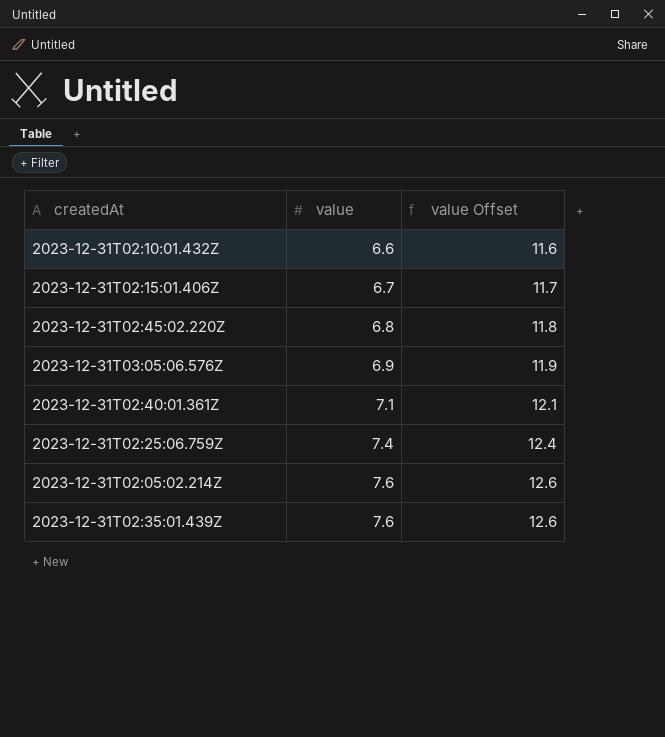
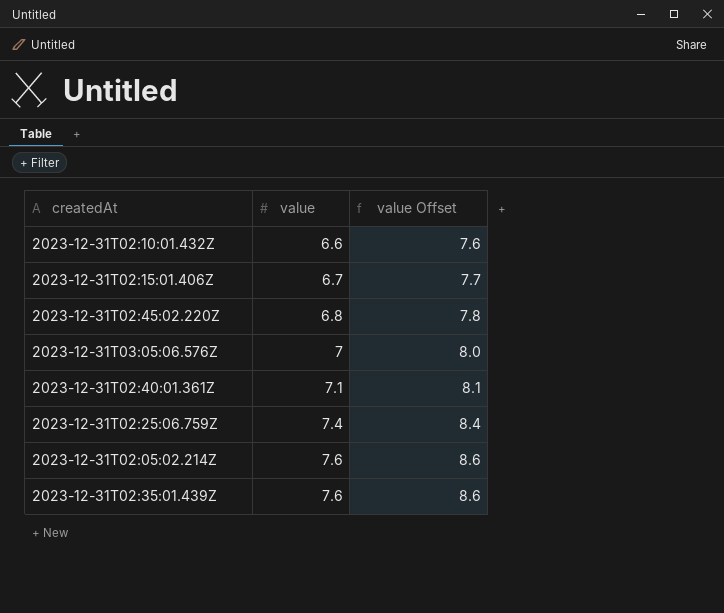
column value Offset | formula: [value] + 5 -> [value] + 1
2023-12-31T03:05:06.576Z | value: 6.9 -> 7

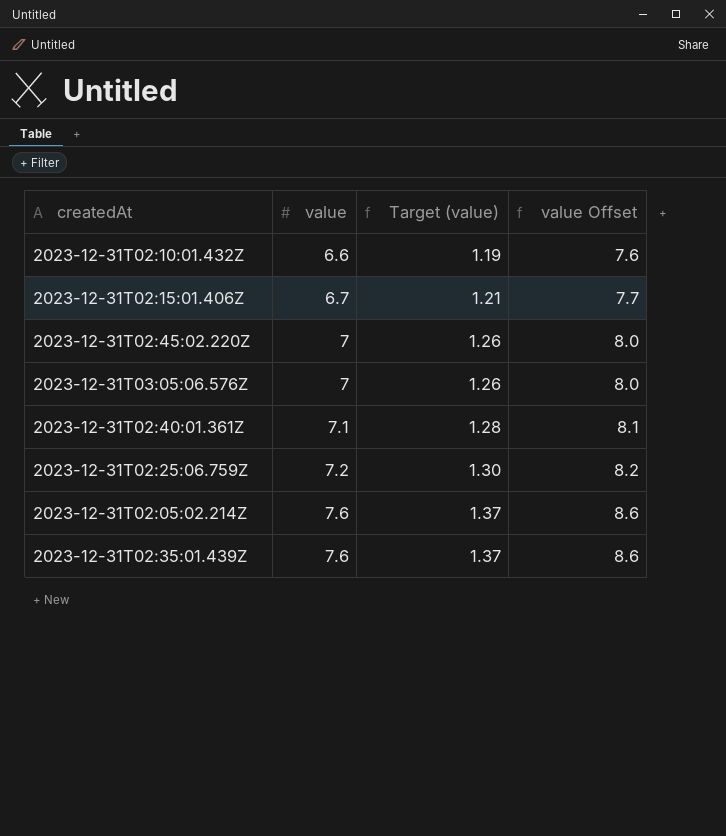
column Target (value) | formula: none -> [value] * 0.18
2023-12-31T02:45:02.220Z | value: 6.8 -> 7
2023-12-31T02:45:02.220Z | value Offset: 7.8 -> 8.0
2023-12-31T02:25:06.759Z | value: 7.4 -> 7.2
2023-12-31T02:25:06.759Z | value Offset: 8.4 -> 8.2

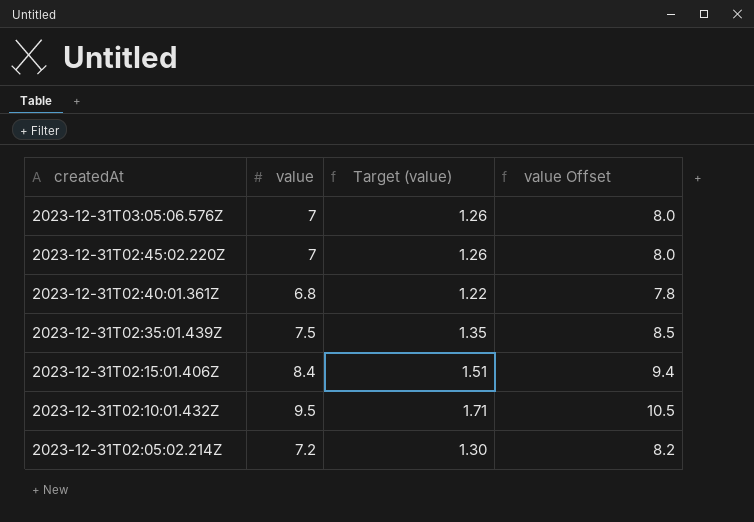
row order: value ascending -> createdAt descending
row 2023-12-31T02:25:06.759Z: 7.2 | 1.30 | 8.2 -> none
2023-12-31T02:40:01.361Z | value: 7.1 -> 6.8
2023-12-31T02:40:01.361Z | Target (value): 1.28 -> 1.22
2023-12-31T02:40:01.361Z | value Offset: 8.1 -> 7.8
2023-12-31T02:35:01.439Z | value: 7.6 -> 7.5
2023-12-31T02:35:01.439Z | Target (value): 1.37 -> 1.35
2023-12-31T02:35:01.439Z | value Offset: 8.6 -> 8.5
2023-12-31T02:15:01.406Z | value: 6.7 -> 8.4
2023-12-31T02:15:01.406Z | Target (value): 1.21 -> 1.51
2023-12-31T02:15:01.406Z | value Offset: 7.7 -> 9.4
2023-12-31T02:10:01.432Z | value: 6.6 -> 9.5
2023-12-31T02:10:01.432Z | Target (value): 1.19 -> 1.71
2023-12-31T02:10:01.432Z | value Offset: 7.6 -> 10.5
2023-12-31T02:05:02.214Z | value: 7.6 -> 7.2
2023-12-31T02:05:02.214Z | Target (value): 1.37 -> 1.30
2023-12-31T02:05:02.214Z | value Offset: 8.6 -> 8.2

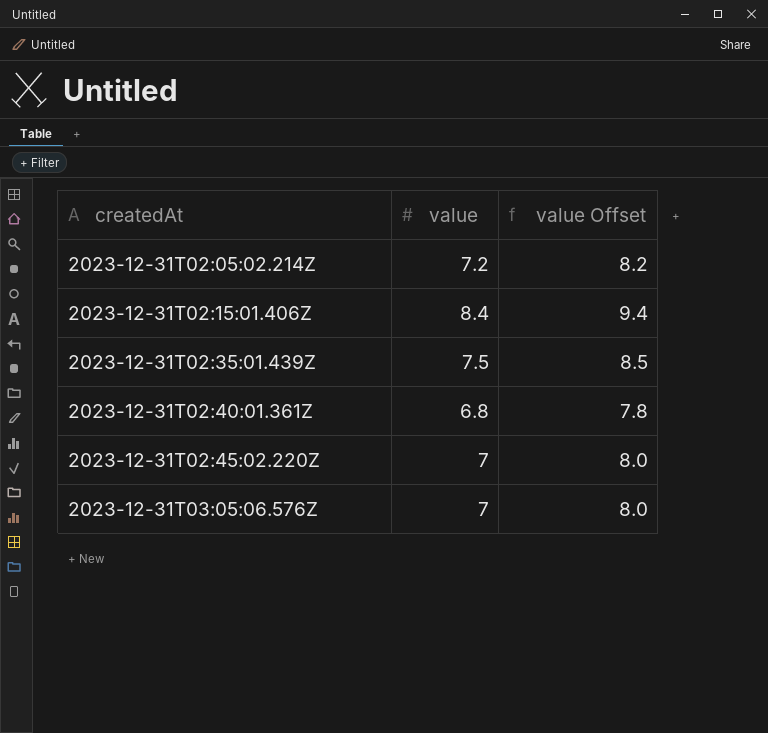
row order: createdAt descending -> createdAt ascending
column Target (value) | formula: [value] * 0.18 -> none
row 2023-12-31T02:10:01.432Z: 9.5 | 1.71 | 10.5 -> none

